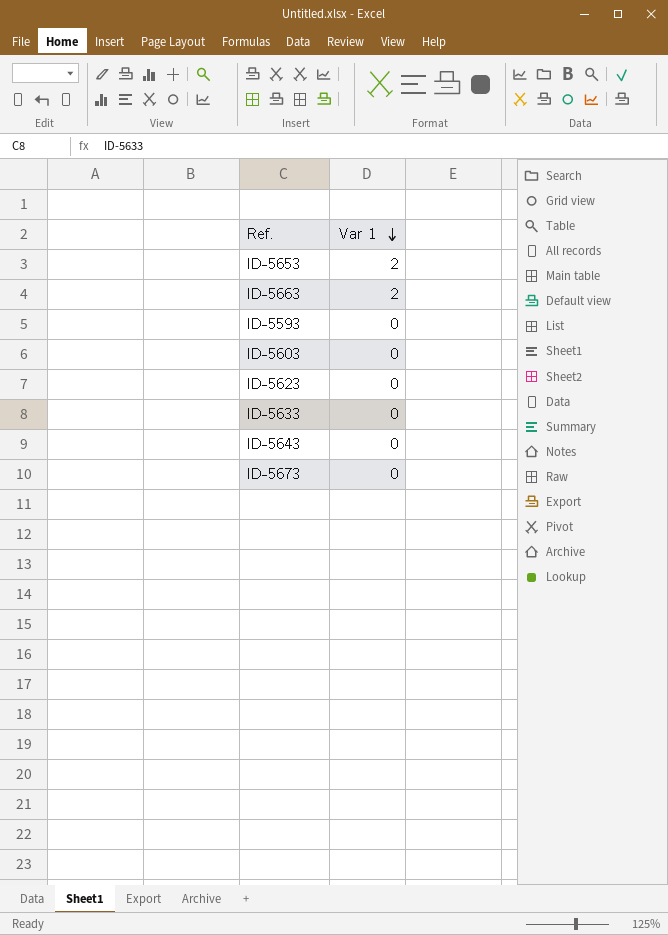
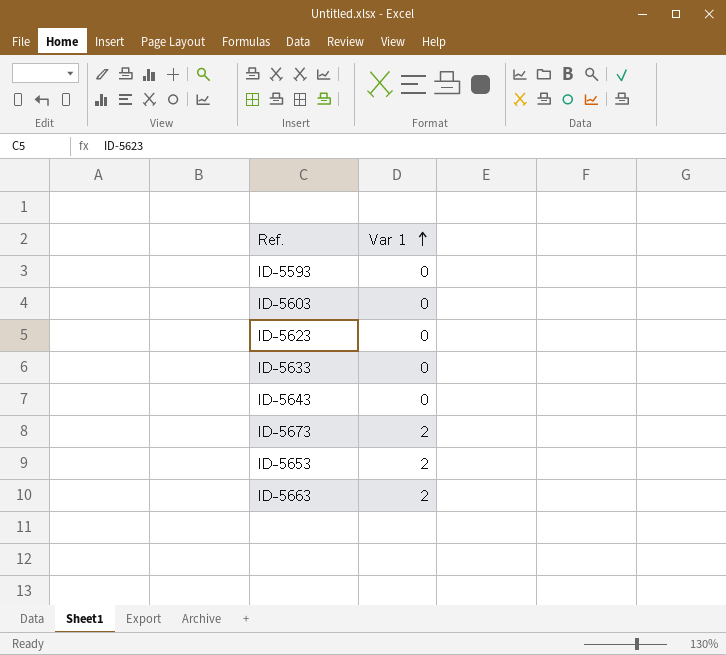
row order: Var 1 descending -> Var 1 ascending
ID-5673 | Var 1: 0 -> 2

